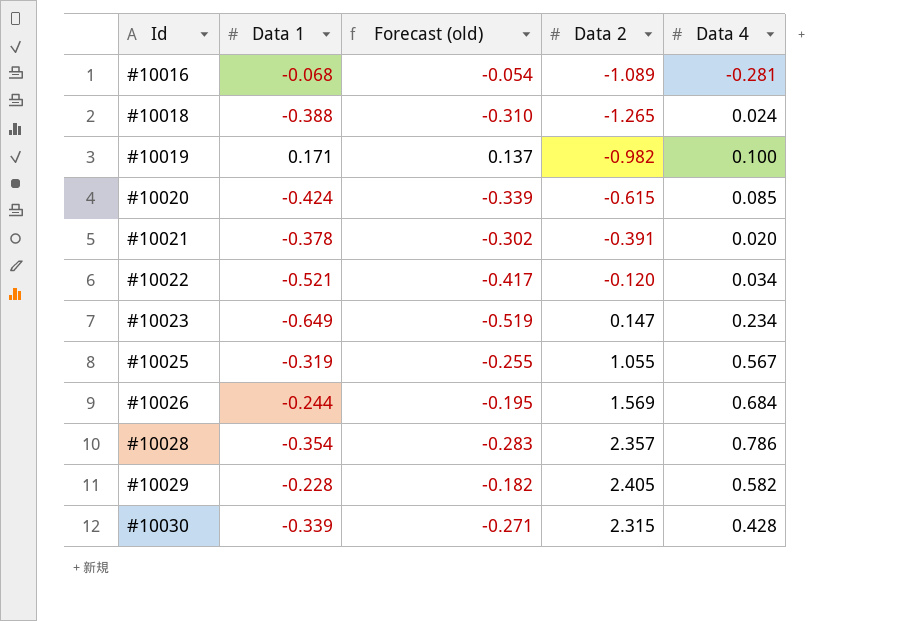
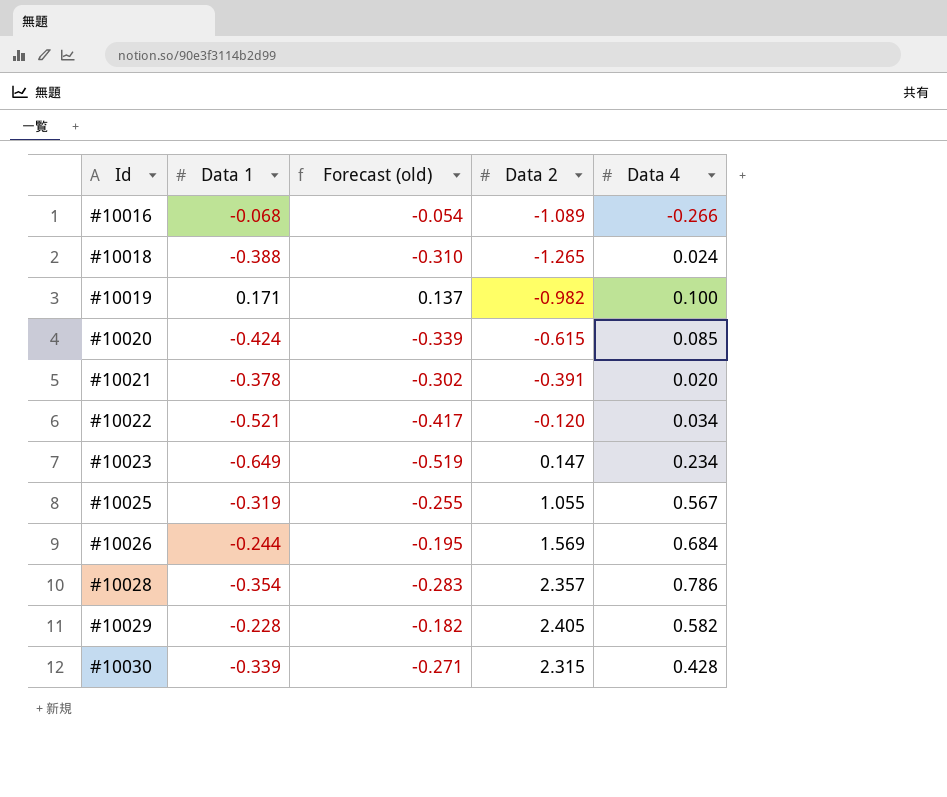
#10016 | Data 4: -0.281 -> -0.266

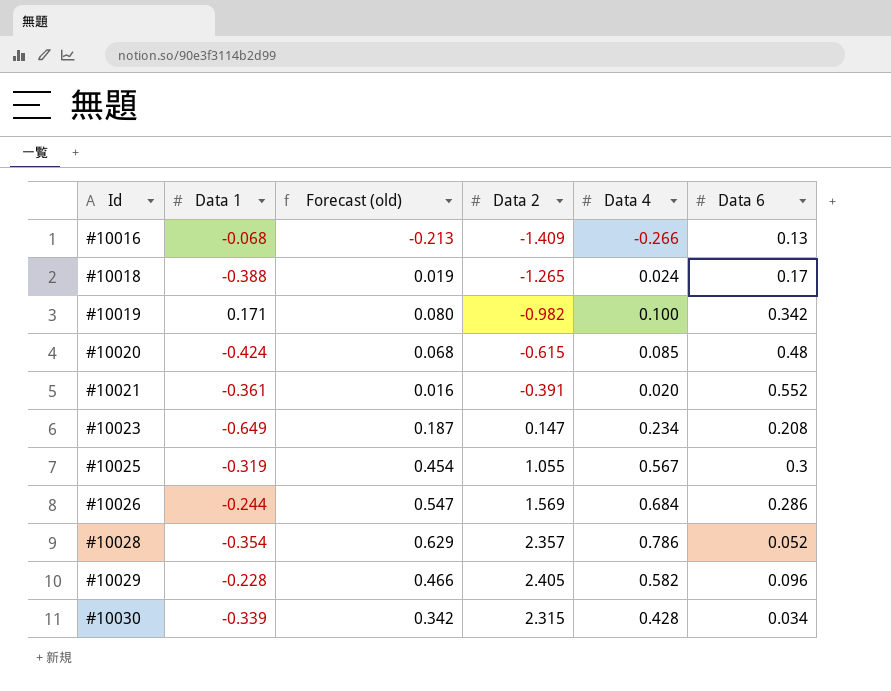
column Forecast (old) | formula: [Data 1] * 0.8 -> [Data 4] * 0.8
column Data 6 | position: none -> 6
row #10022: -0.521 | -0.417 | -0.120 | 0.034 -> none
#10016 | Data 2: -1.089 -> -1.409
#10021 | Data 1: -0.378 -> -0.361

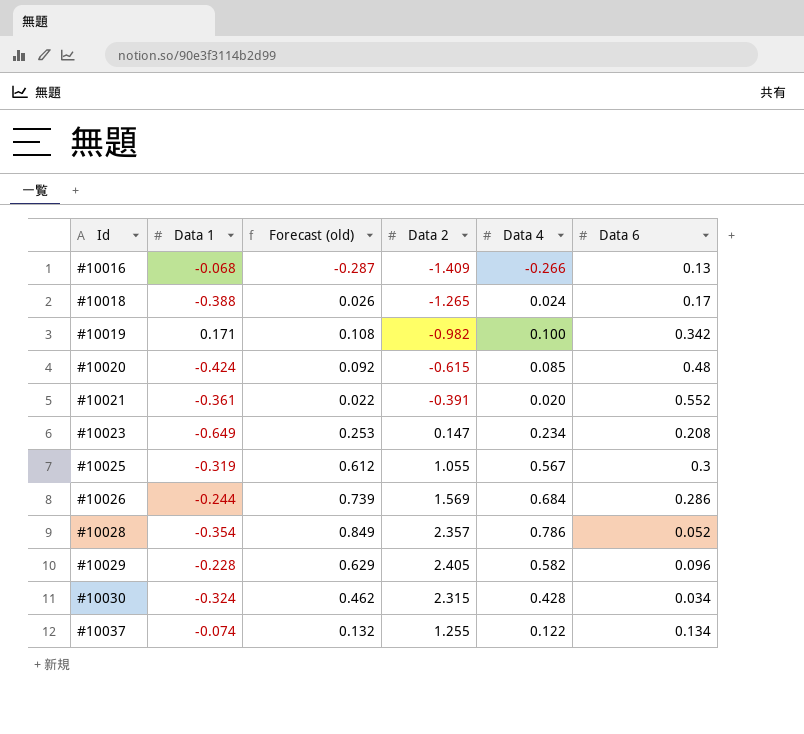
column Forecast (old) | formula: [Data 4] * 0.8 -> [Data 4] * 1.08
#10030 | Data 1: -0.339 -> -0.324
row #10037: none -> -0.074 | 0.132 | 1.255 | 0.122 | 0.134

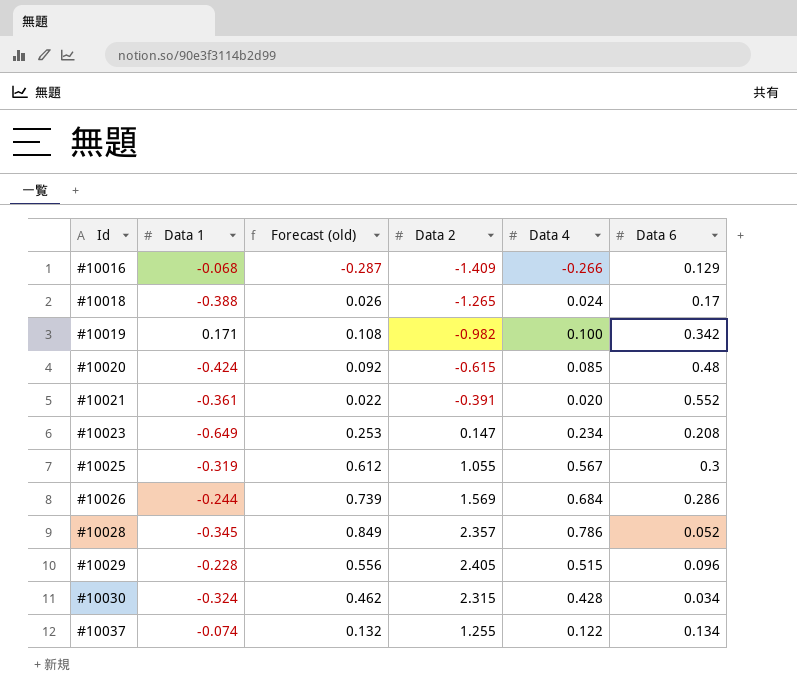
#10016 | Data 6: 0.13 -> 0.129
#10028 | Data 1: -0.354 -> -0.345
#10029 | Forecast (old): 0.629 -> 0.556
#10029 | Data 4: 0.582 -> 0.515

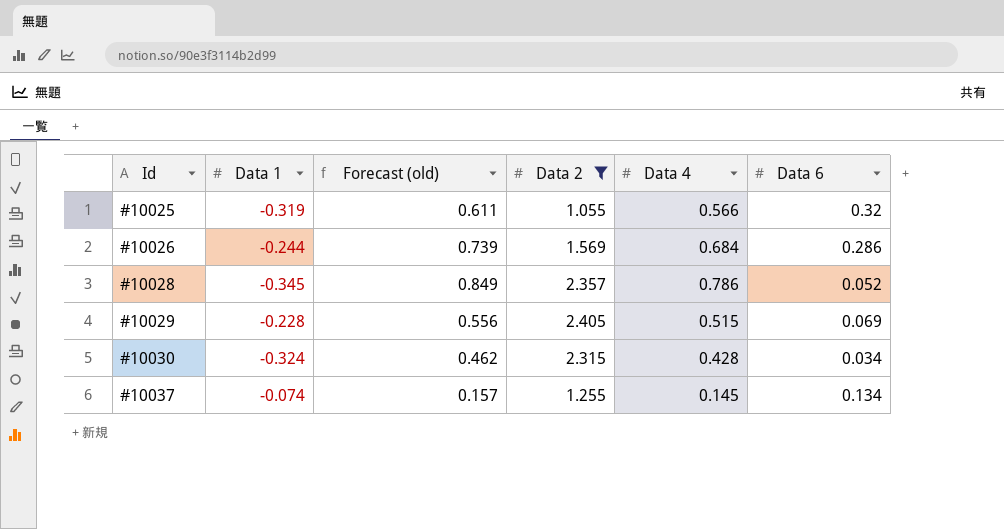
filter: none -> Data 2 >= 1.055
#10025 | Forecast (old): 0.612 -> 0.611
#10025 | Data 4: 0.567 -> 0.566
#10025 | Data 6: 0.3 -> 0.32
#10029 | Data 6: 0.096 -> 0.069
#10037 | Forecast (old): 0.132 -> 0.157
#10037 | Data 4: 0.122 -> 0.145

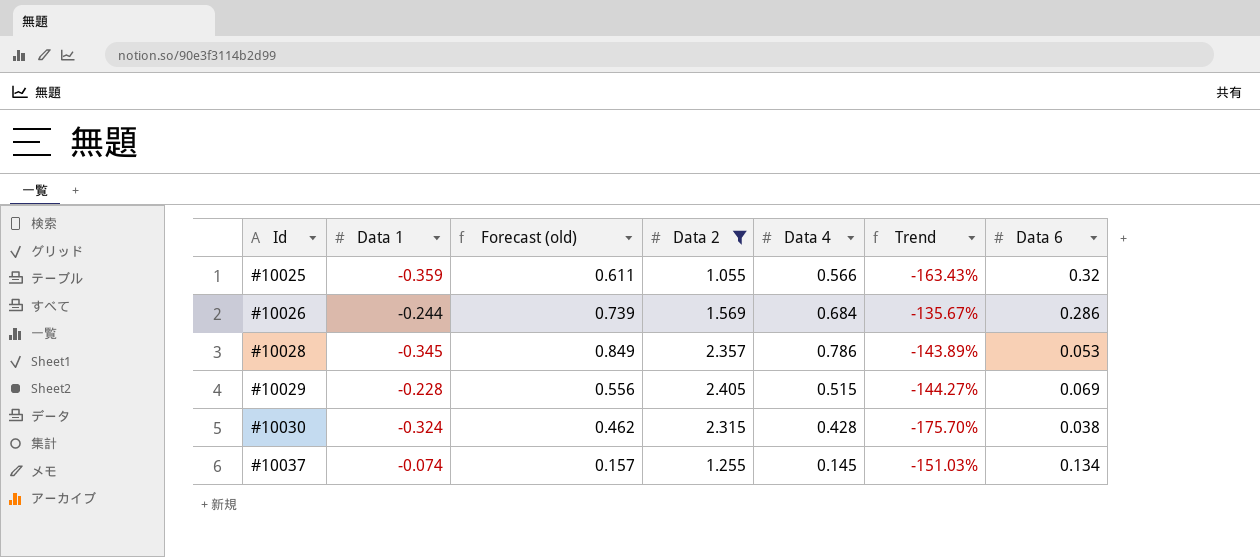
column Trend | formula: none -> ([Data 1] - [Data 4]) / [Data 4]
#10025 | Data 1: -0.319 -> -0.359
#10028 | Data 6: 0.052 -> 0.053
#10030 | Data 6: 0.034 -> 0.038

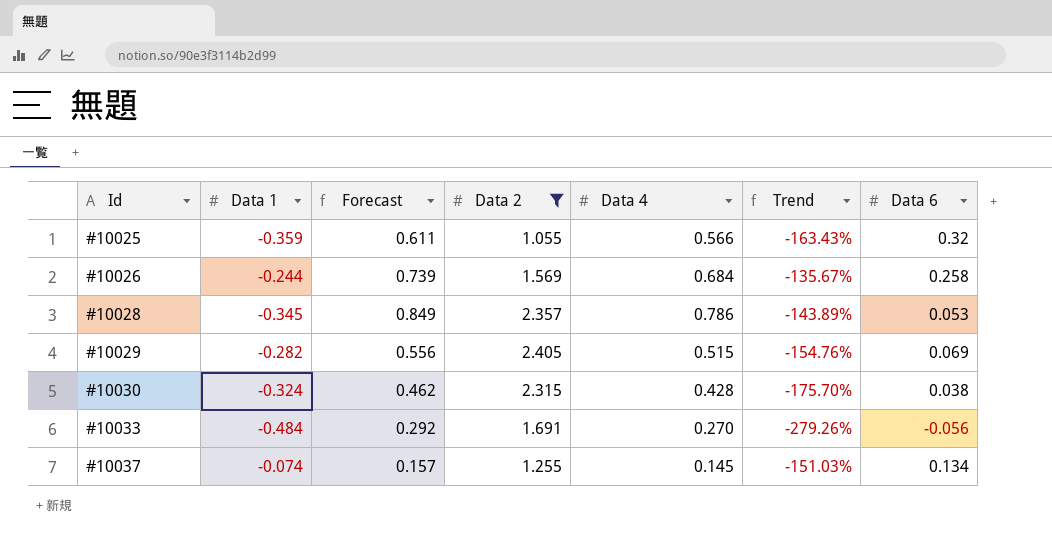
column name: Forecast (old) -> Forecast
#10026 | Data 6: 0.286 -> 0.258
#10029 | Data 1: -0.228 -> -0.282
#10029 | Trend: -144.27% -> -154.76%
row #10033: none -> -0.484 | 0.292 | 1.691 | 0.270 | -279.26% | -0.056

